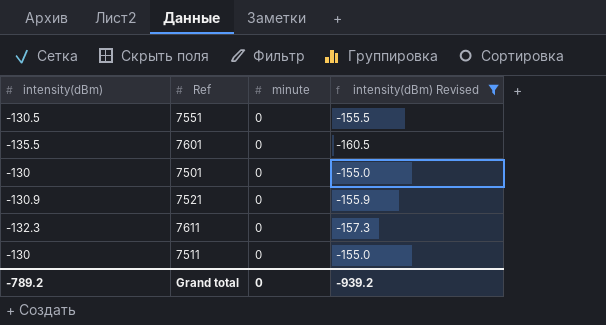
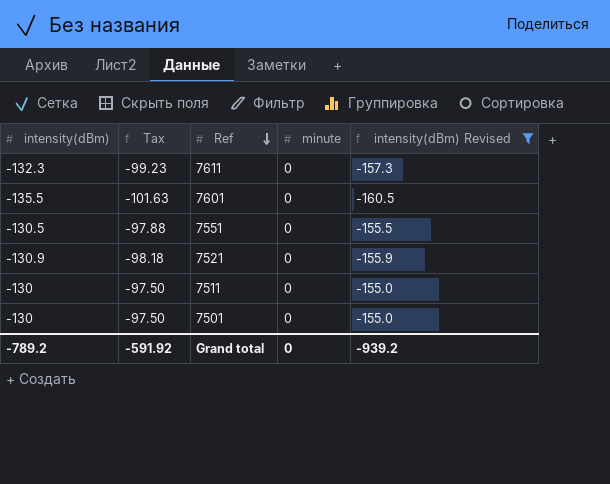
row order: none -> Ref descending
column Tax | formula: none -> [intensity(dBm)] * 0.75

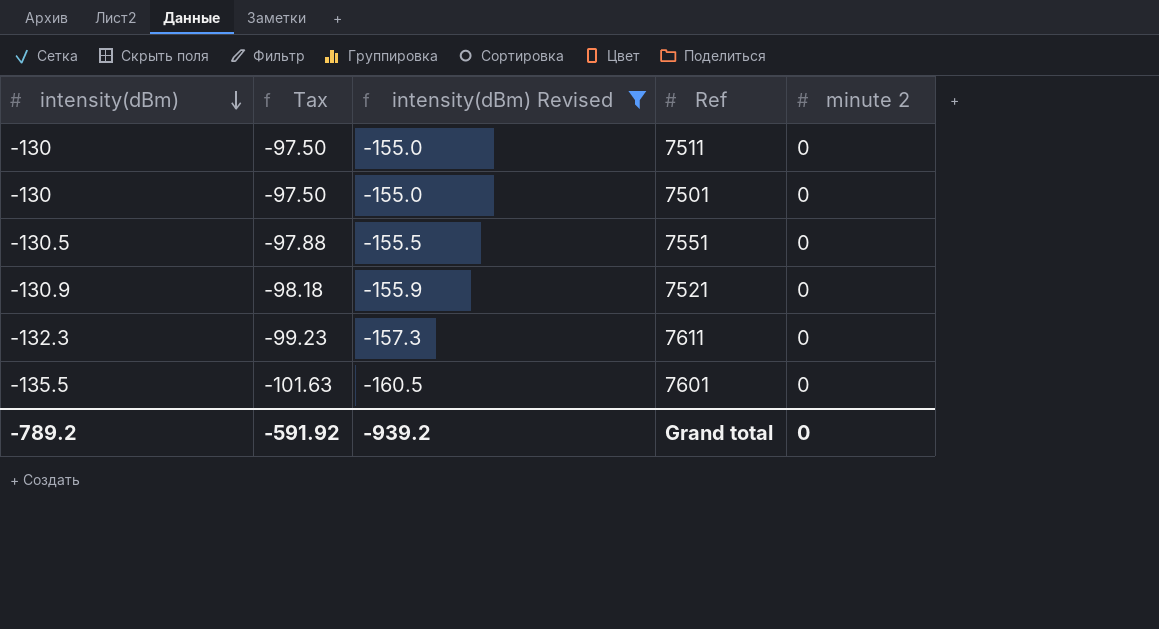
row order: Ref descending -> intensity(dBm) descending
column intensity(dBm) Revised | position: 5 -> 3
column name: minute -> minute 2

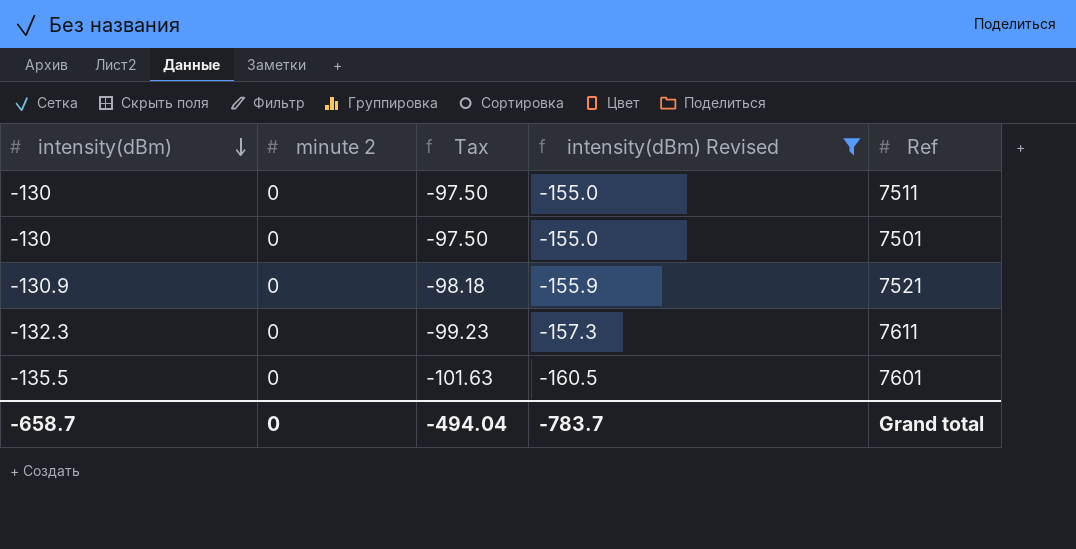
column minute 2 | position: 5 -> 2
row 7551: -130.5 | -97.88 | -155.5 | 0 -> none
Grand total | intensity(dBm): -789.2 -> -658.7
Grand total | Tax: -591.92 -> -494.04
Grand total | intensity(dBm) Revised: -939.2 -> -783.7

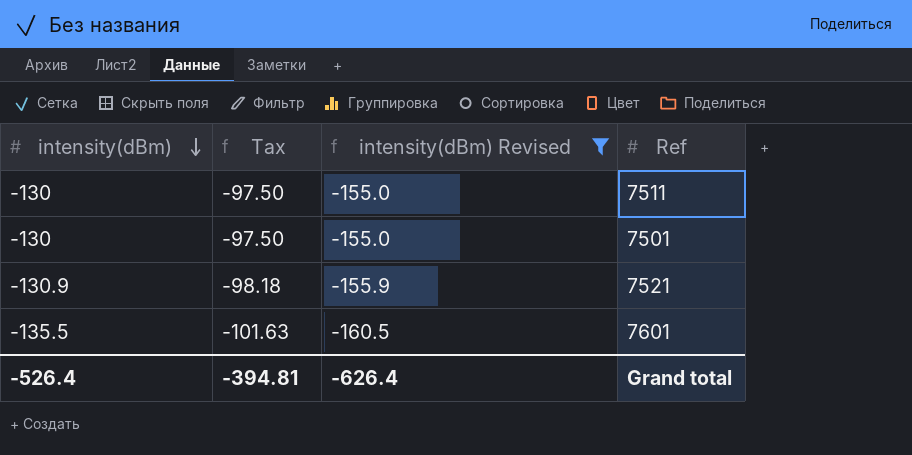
column minute 2 | position: 2 -> none
row 7611: -132.3 | 0 | -99.23 | -157.3 -> none
Grand total | intensity(dBm): -658.7 -> -526.4
Grand total | Tax: -494.04 -> -394.81
Grand total | intensity(dBm) Revised: -783.7 -> -626.4

